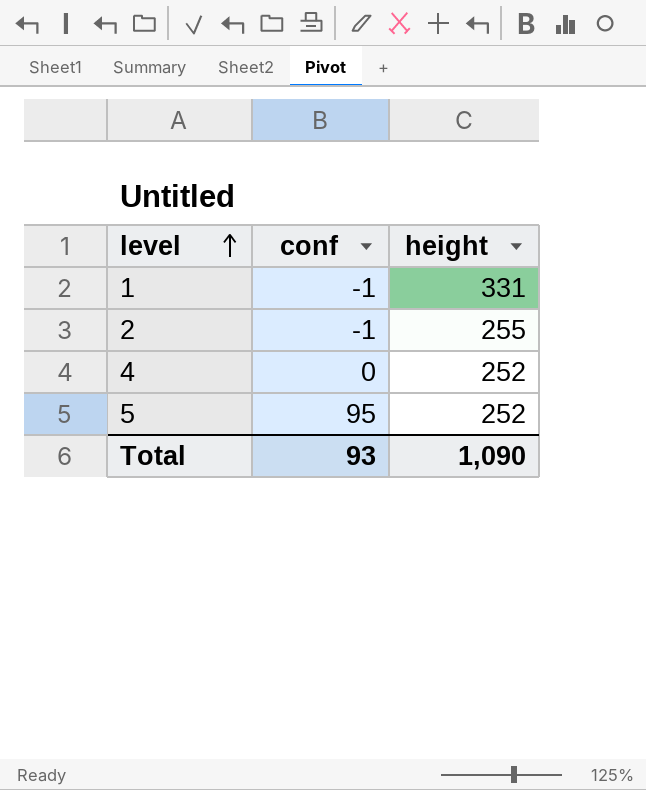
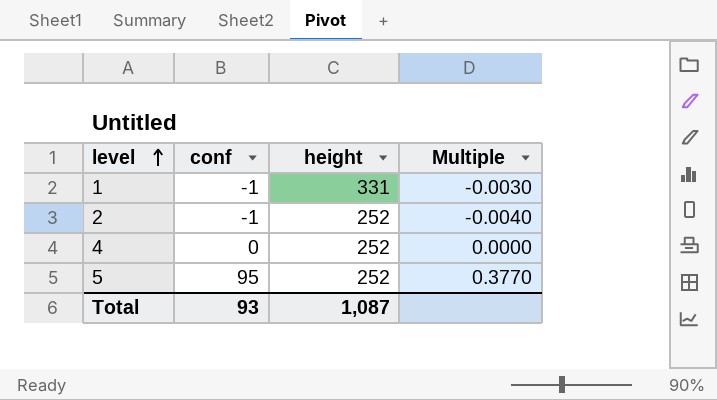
column Multiple | formula: none -> [conf] / [height]
2 | height: 255 -> 252
Total | height: 1,090 -> 1,087

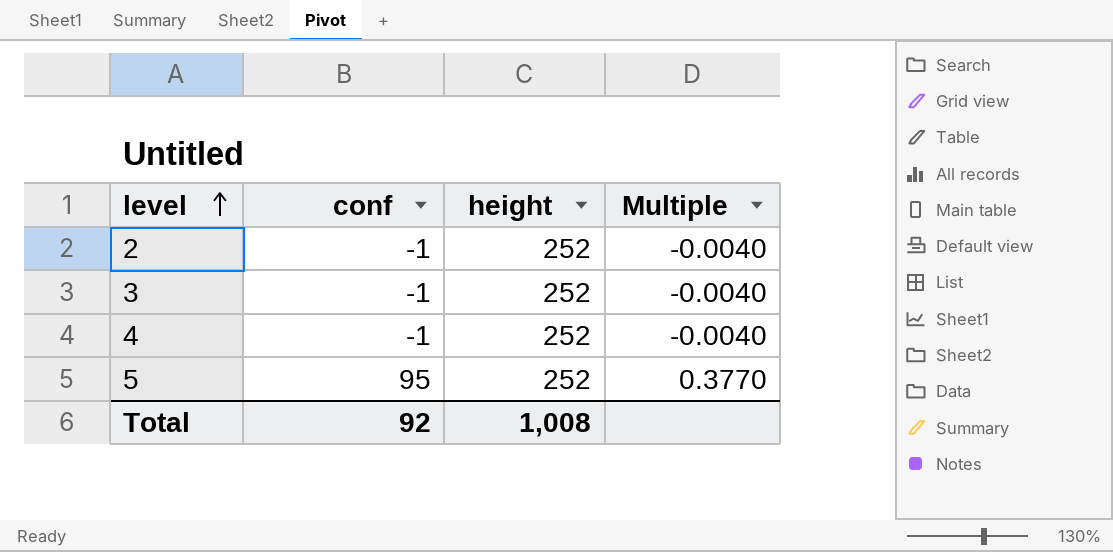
row 1: -1 | 331 | -0.0030 -> none
row 3: none -> -1 | 252 | -0.0040
4 | conf: 0 -> -1
4 | Multiple: 0.0000 -> -0.0040
Total | conf: 93 -> 92
Total | height: 1,087 -> 1,008

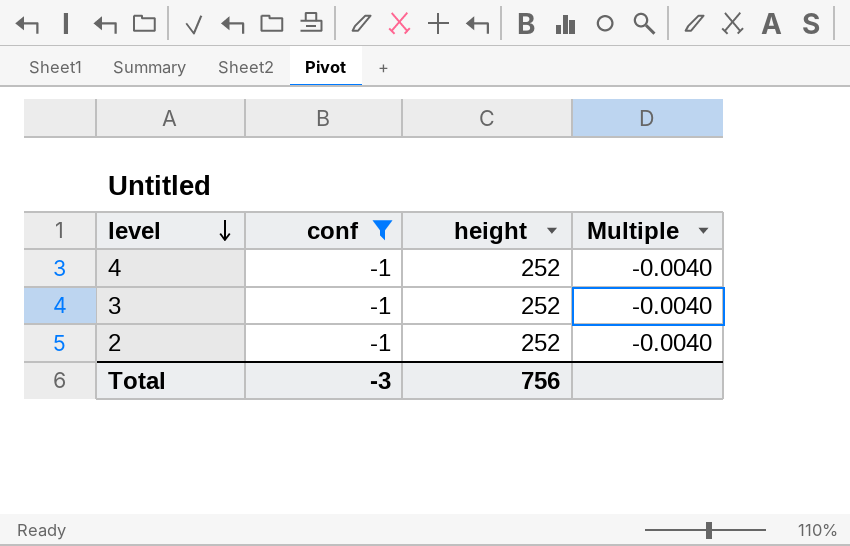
filter: none -> conf = -1
row order: level ascending -> level descending
Total | conf: 92 -> -3
Total | height: 1,008 -> 756

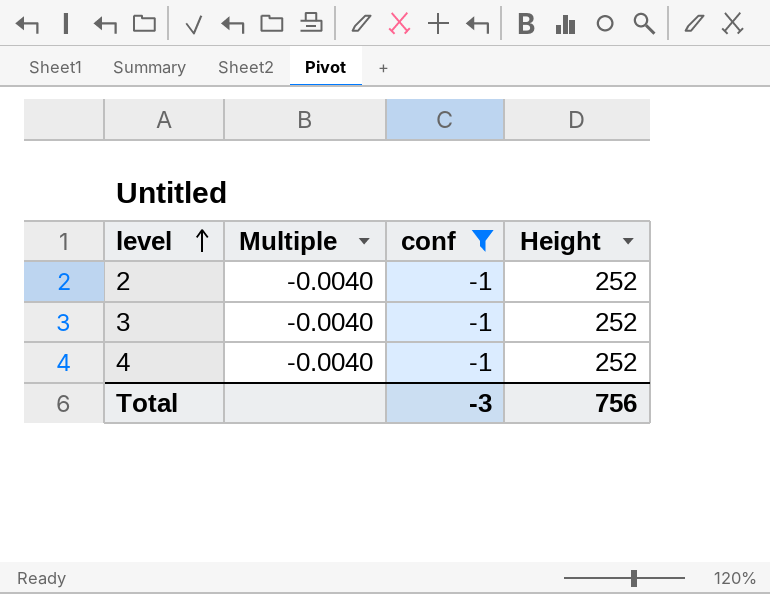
row order: level descending -> level ascending
column Multiple | position: 4 -> 2
column name: height -> Height

